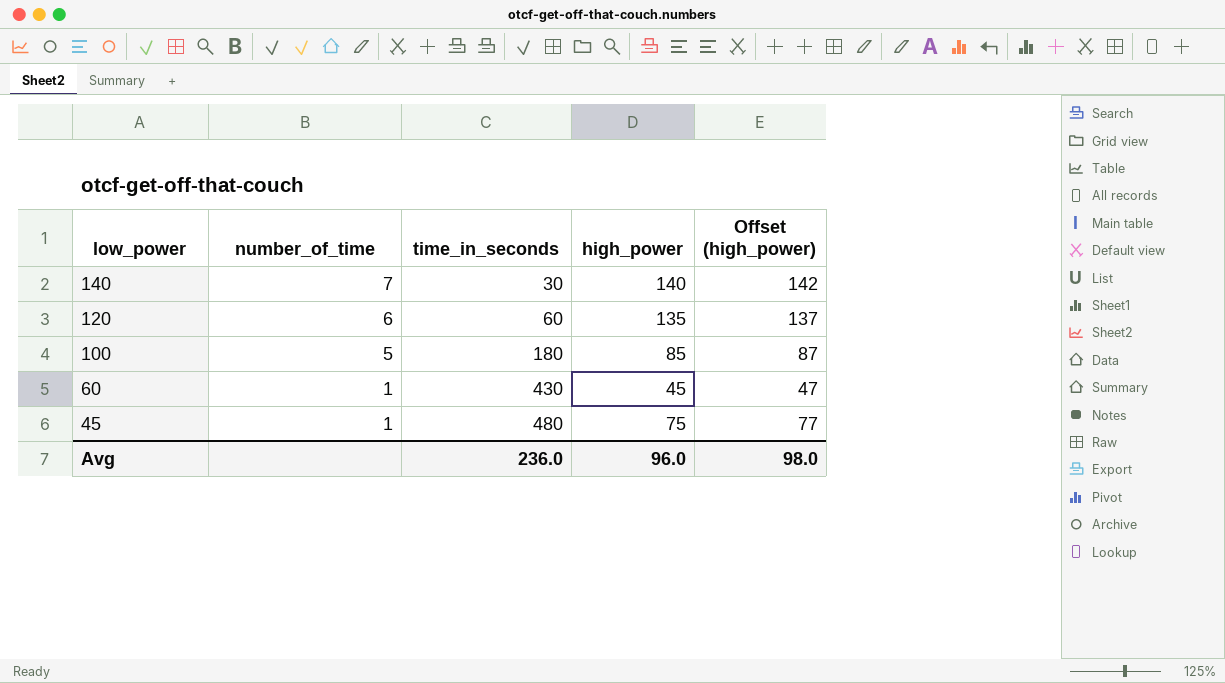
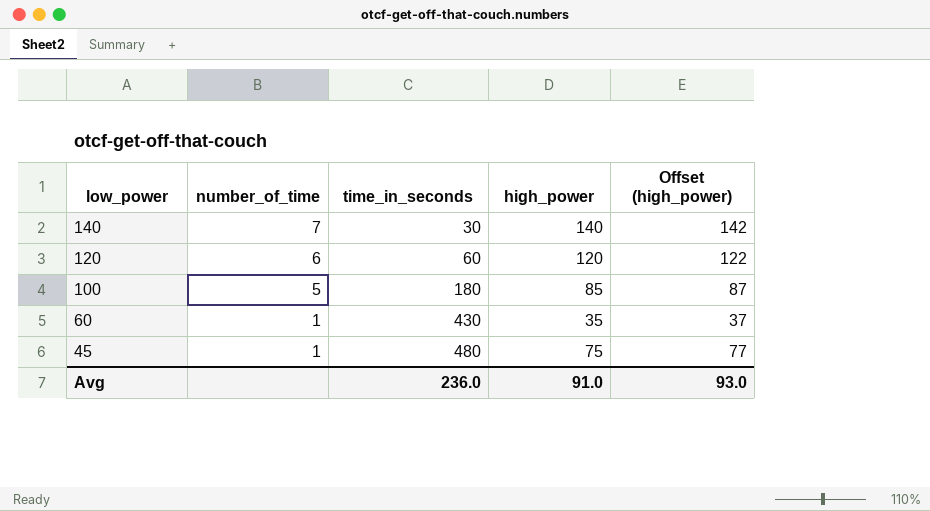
120 | high_power: 135 -> 120
120 | Offset (high_power): 137 -> 122
60 | high_power: 45 -> 35
60 | Offset (high_power): 47 -> 37
Avg | high_power: 96.0 -> 91.0
Avg | Offset (high_power): 98.0 -> 93.0

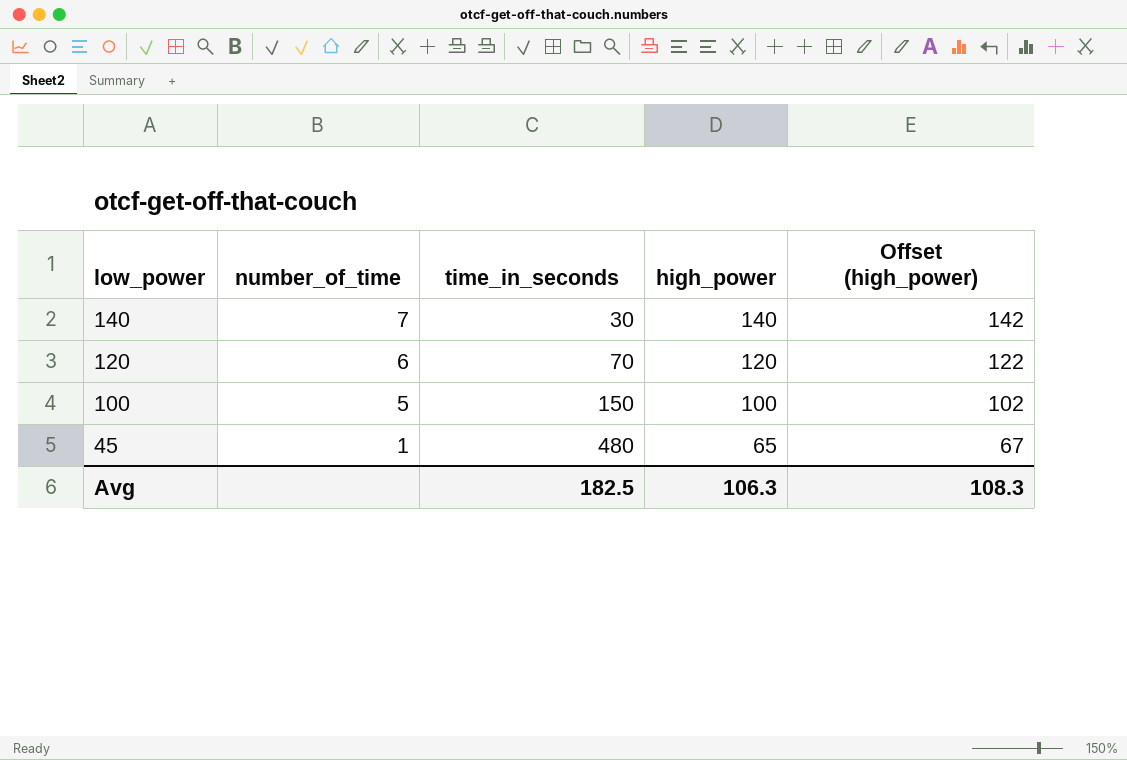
row 60: 1 | 430 | 35 | 37 -> none
120 | time_in_seconds: 60 -> 70
100 | time_in_seconds: 180 -> 150
100 | high_power: 85 -> 100
100 | Offset (high_power): 87 -> 102
45 | high_power: 75 -> 65
45 | Offset (high_power): 77 -> 67
Avg | time_in_seconds: 236.0 -> 182.5
Avg | high_power: 91.0 -> 106.3
Avg | Offset (high_power): 93.0 -> 108.3

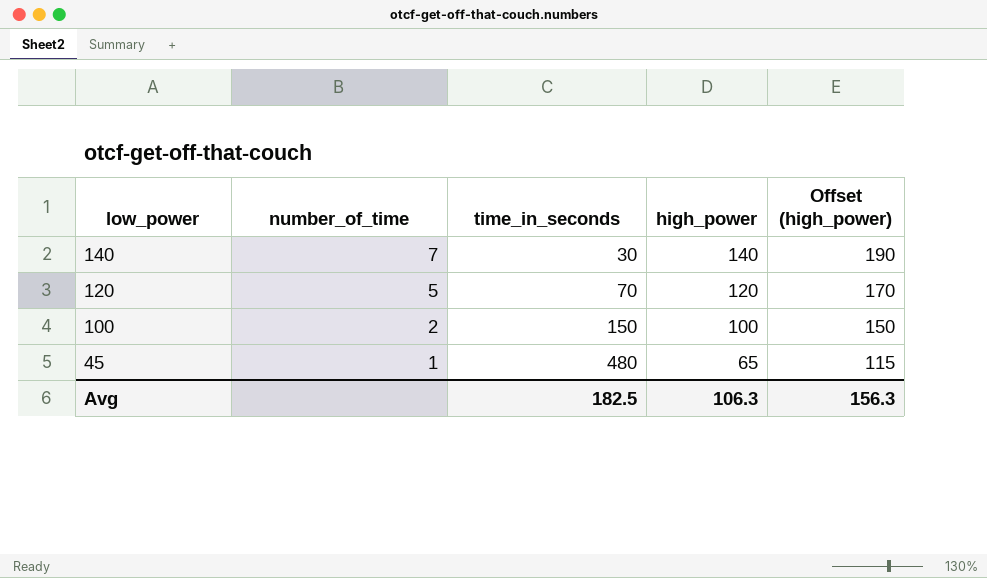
column Offset (high_power) | formula: [high_power] + 2 -> [high_power] + 50
120 | number_of_time: 6 -> 5
100 | number_of_time: 5 -> 2
Avg | Offset (high_power): 108.3 -> 156.3

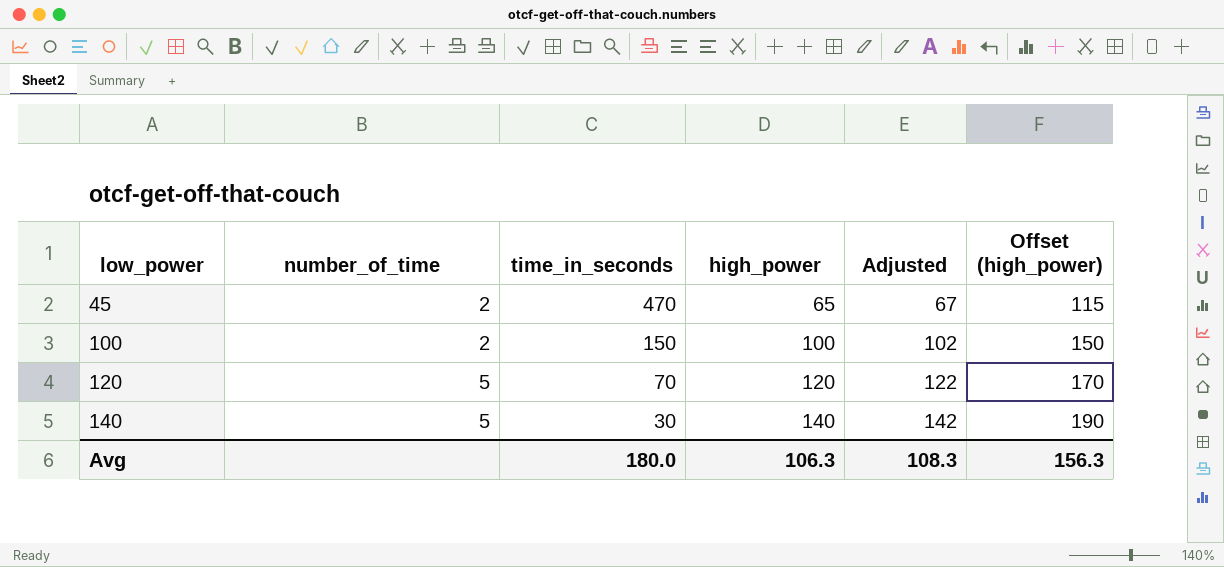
row order: low_power descending -> low_power ascending
column Adjusted | formula: none -> [high_power] + 2
45 | number_of_time: 1 -> 2
45 | time_in_seconds: 480 -> 470
140 | number_of_time: 7 -> 5
Avg | time_in_seconds: 182.5 -> 180.0

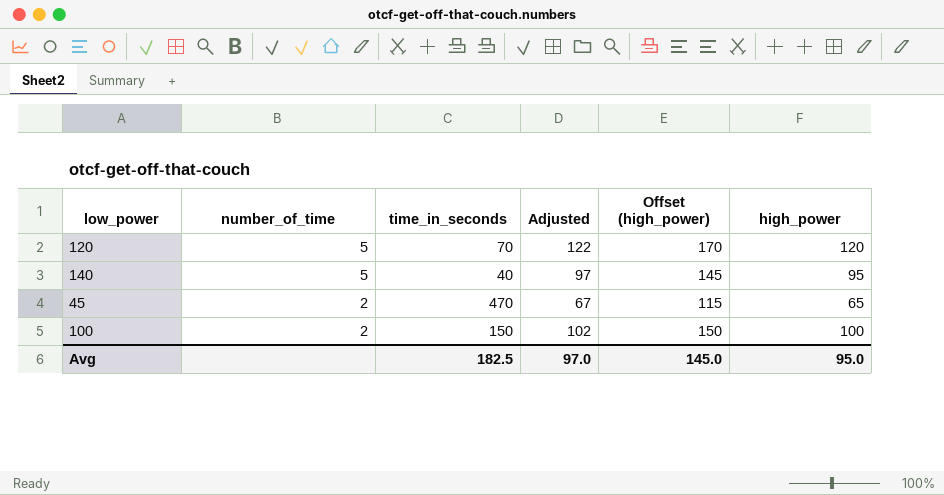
row order: low_power ascending -> number_of_time descending
column high_power | position: 4 -> 6
140 | time_in_seconds: 30 -> 40
140 | Adjusted: 142 -> 97
140 | Offset (high_power): 190 -> 145
140 | high_power: 140 -> 95
Avg | time_in_seconds: 180.0 -> 182.5
Avg | Adjusted: 108.3 -> 97.0
Avg | Offset (high_power): 156.3 -> 145.0
Avg | high_power: 106.3 -> 95.0

